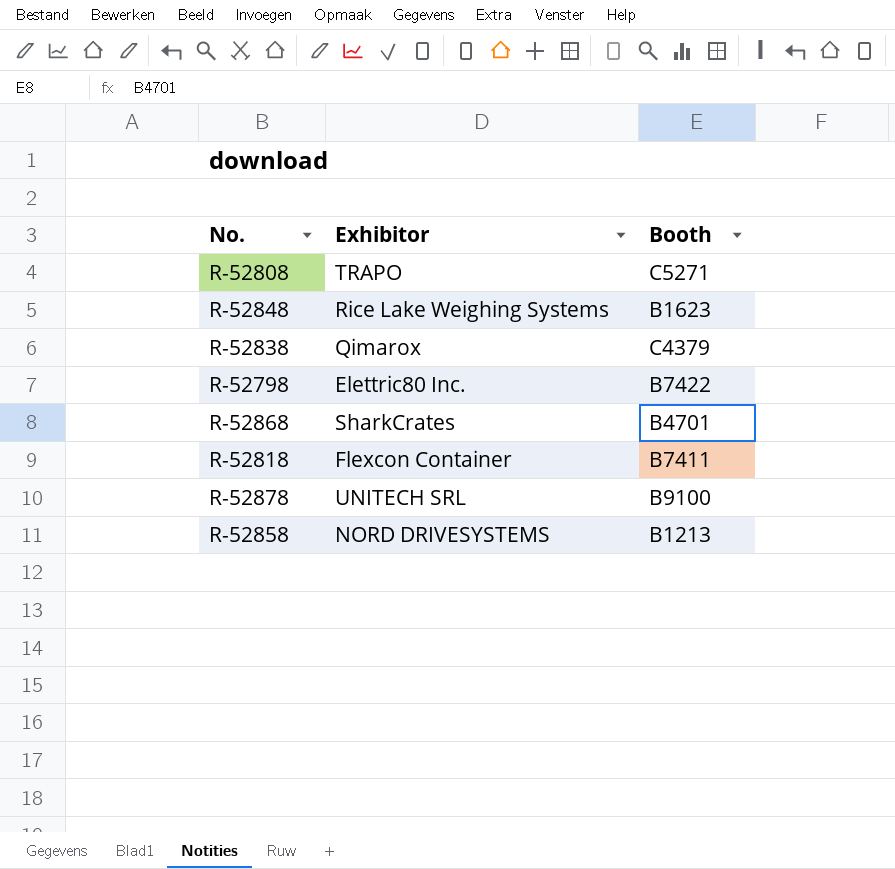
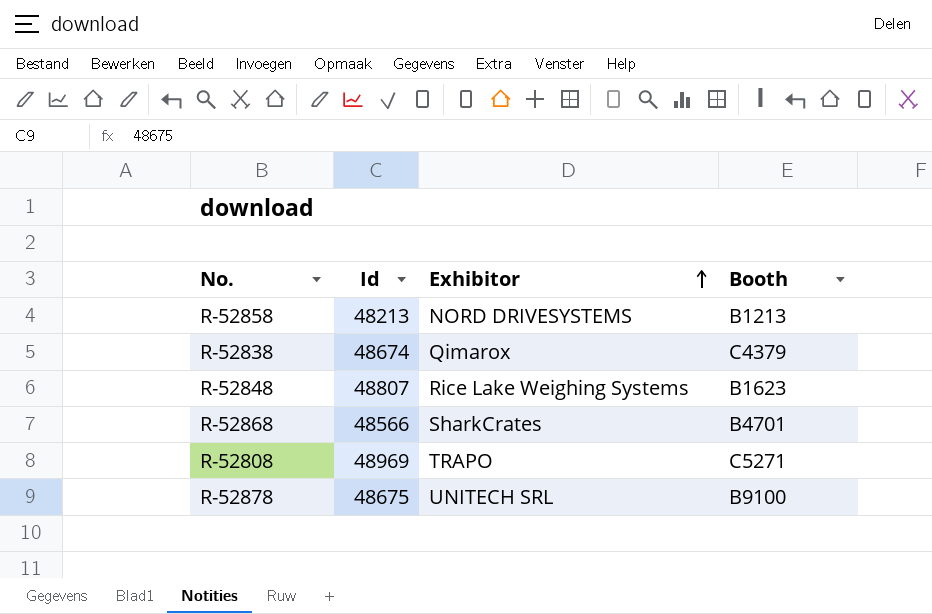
row order: none -> Exhibitor ascending
column Id | position: none -> 2
row R-52798: Elettric80 Inc. | B7422 -> none
row R-52818: Flexcon Container | B7411 -> none

